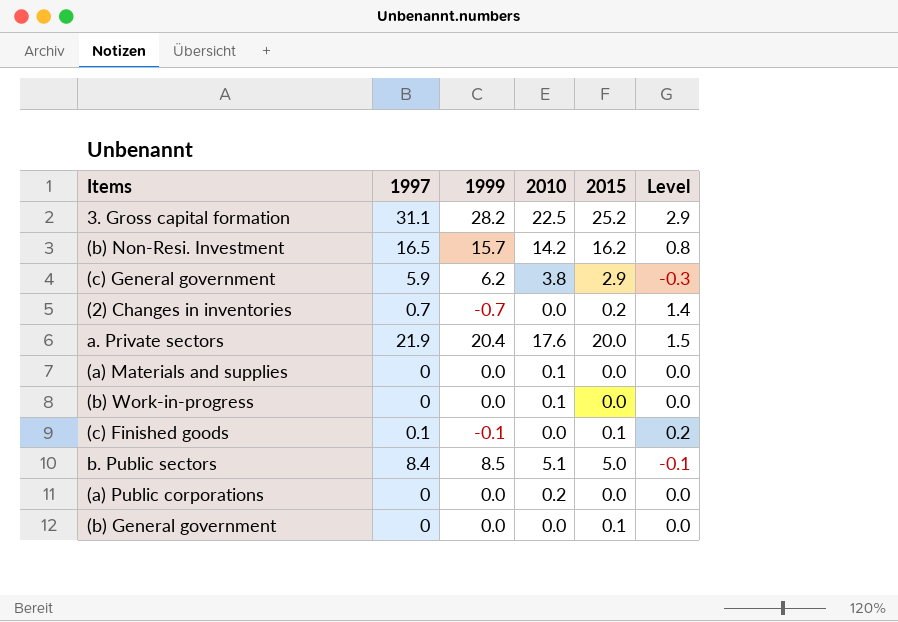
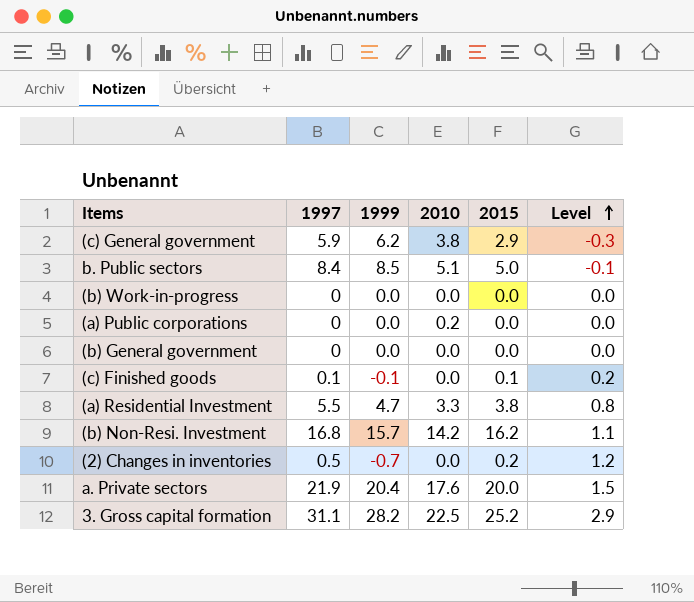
row order: none -> Level ascending
row (a) Materials and supplies: 0 | 0.0 | 0.1 | 0.0 | 0.0 -> none
(b) Work-in-progress | 2010: 0.1 -> 0.0
(b) General government | 2015: 0.1 -> 0.0
row (a) Residential Investment: none -> 5.5 | 4.7 | 3.3 | 3.8 | 0.8
(b) Non-Resi. Investment | 1997: 16.5 -> 16.8
(b) Non-Resi. Investment | Level: 0.8 -> 1.1
(2) Changes in inventories | 1997: 0.7 -> 0.5
(2) Changes in inventories | Level: 1.4 -> 1.2

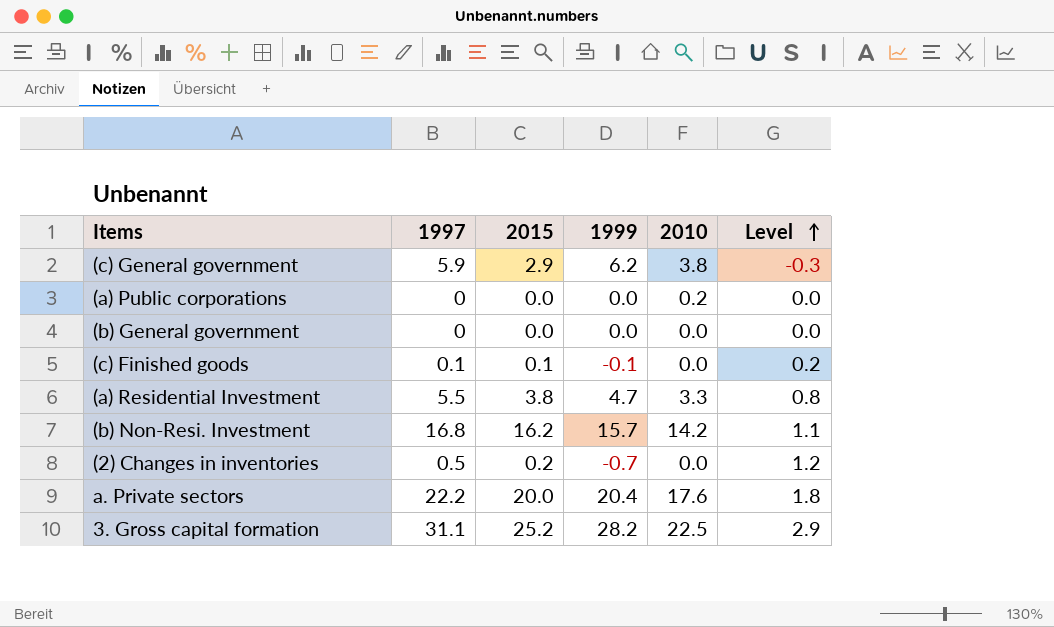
column 2015 | position: 5 -> 3
row b. Public sectors: 8.4 | 8.5 | 5.1 | 5.0 | -0.1 -> none
row (b) Work-in-progress: 0 | 0.0 | 0.0 | 0.0 | 0.0 -> none
a. Private sectors | 1997: 21.9 -> 22.2
a. Private sectors | Level: 1.5 -> 1.8

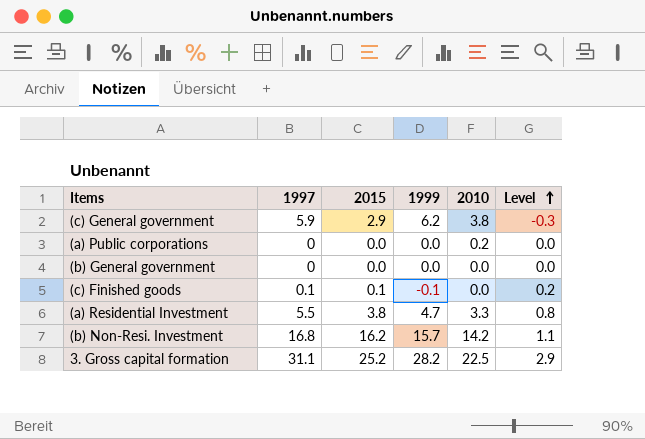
row (2) Changes in inventories: 0.5 | 0.2 | -0.7 | 0.0 | 1.2 -> none
row a. Private sectors: 22.2 | 20.0 | 20.4 | 17.6 | 1.8 -> none

